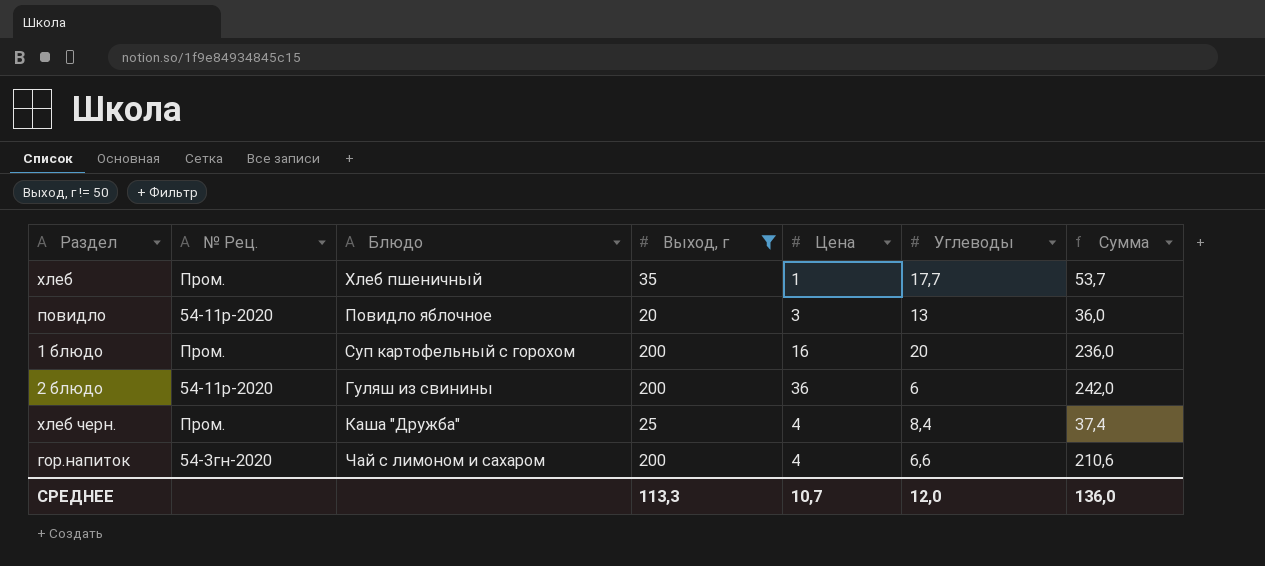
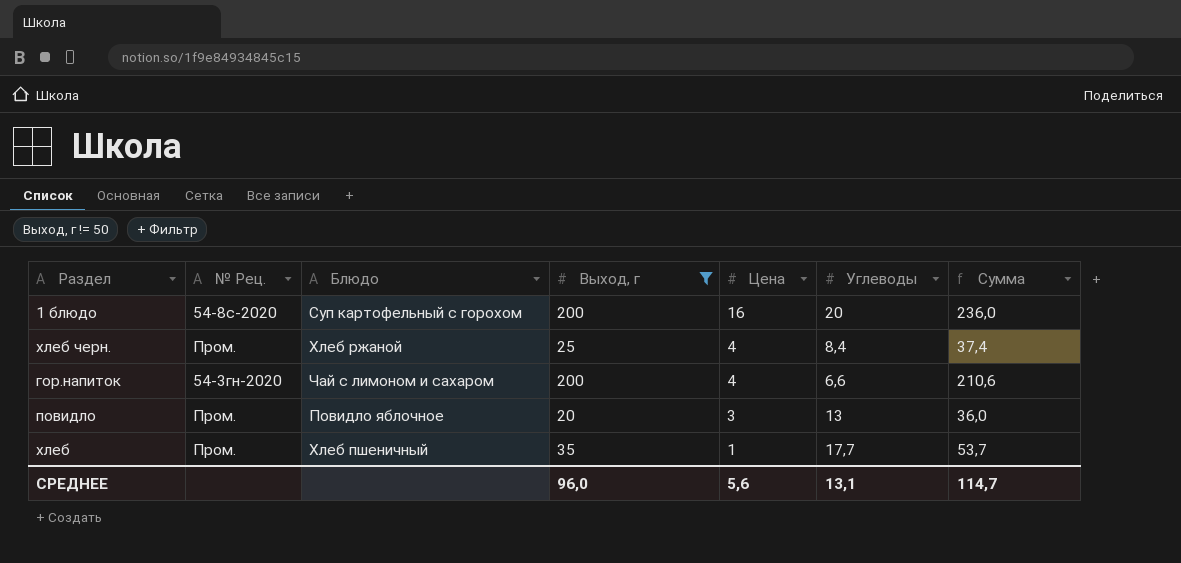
row order: none -> Цена descending
row 2 блюдо: 54-11р-2020 | Гуляш из свинины | 200 | 36 | 6 | 242,0 -> none
1 блюдо | № Рец.: Пром. -> 54-8с-2020
хлеб черн. | Блюдо: Каша "Дружба" -> Хлеб ржаной
повидло | № Рец.: 54-11р-2020 -> Пром.
СРЕДНЕЕ | Выход, г: 113,3 -> 96,0
СРЕДНЕЕ | Цена: 10,7 -> 5,6
СРЕДНЕЕ | Углеводы: 12,0 -> 13,1
СРЕДНЕЕ | Сумма: 136,0 -> 114,7

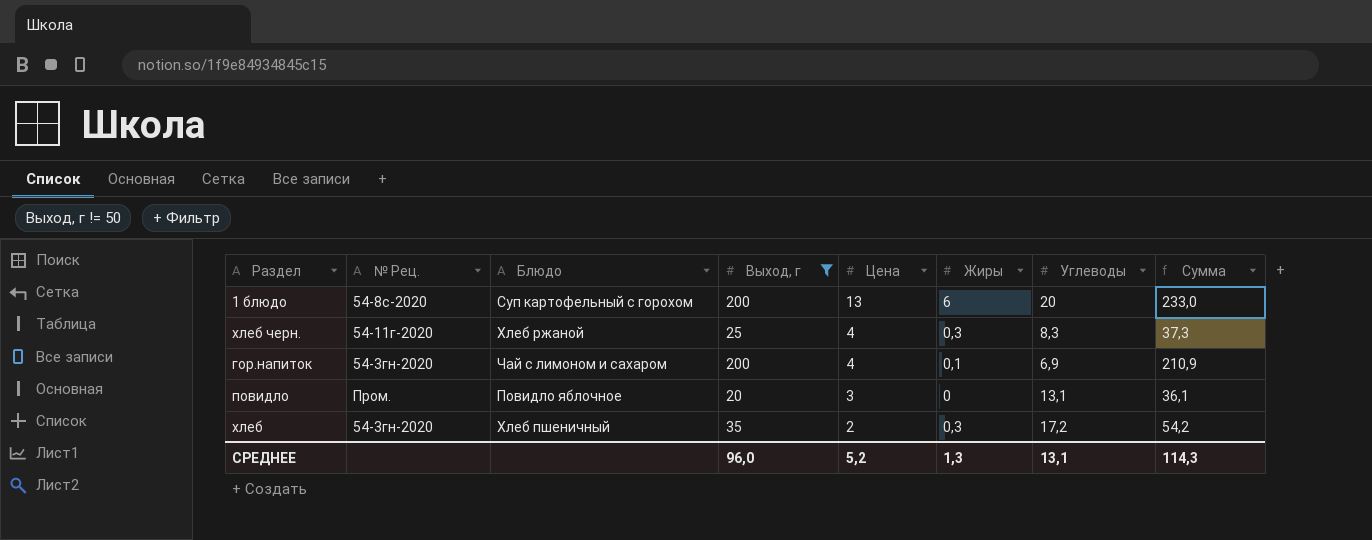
column Жиры | position: none -> 6
1 блюдо | Цена: 16 -> 13
1 блюдо | Сумма: 236,0 -> 233,0
хлеб черн. | № Рец.: Пром. -> 54-11г-2020
хлеб черн. | Углеводы: 8,4 -> 8,3
хлеб черн. | Сумма: 37,4 -> 37,3
гор.напиток | Углеводы: 6,6 -> 6,9
гор.напиток | Сумма: 210,6 -> 210,9
повидло | Углеводы: 13 -> 13,1
повидло | Сумма: 36,0 -> 36,1
хлеб | № Рец.: Пром. -> 54-3гн-2020
хлеб | Цена: 1 -> 2
хлеб | Углеводы: 17,7 -> 17,2
хлеб | Сумма: 53,7 -> 54,2
СРЕДНЕЕ | Цена: 5,6 -> 5,2
СРЕДНЕЕ | Сумма: 114,7 -> 114,3

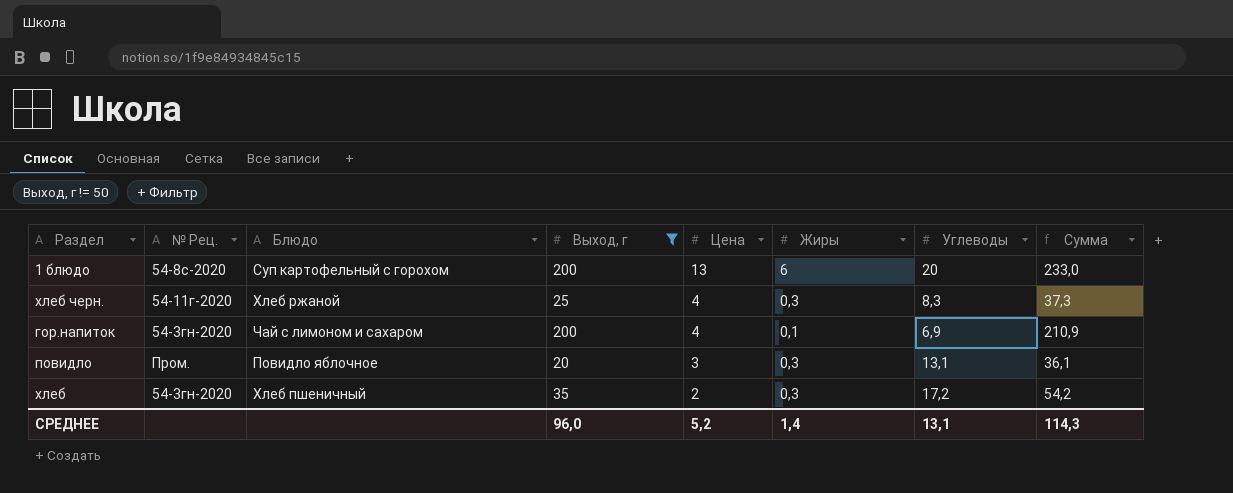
повидло | Жиры: 0 -> 0,3
СРЕДНЕЕ | Жиры: 1,3 -> 1,4

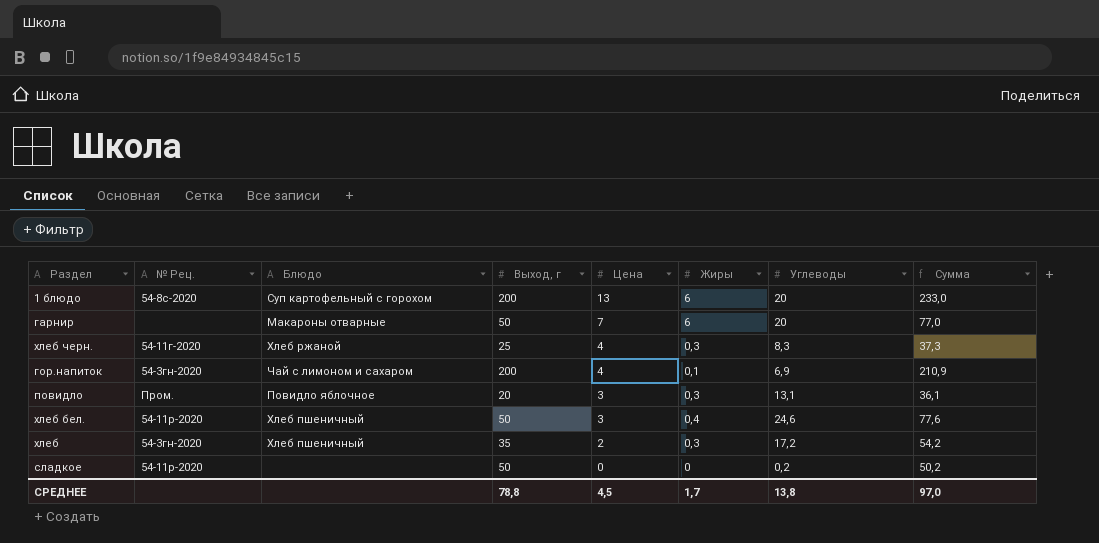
filter: Выход, г != 50 -> none
СРЕДНЕЕ | Выход, г: 96,0 -> 78,8
СРЕДНЕЕ | Цена: 5,2 -> 4,5
СРЕДНЕЕ | Жиры: 1,4 -> 1,7
СРЕДНЕЕ | Углеводы: 13,1 -> 13,8
СРЕДНЕЕ | Сумма: 114,3 -> 97,0

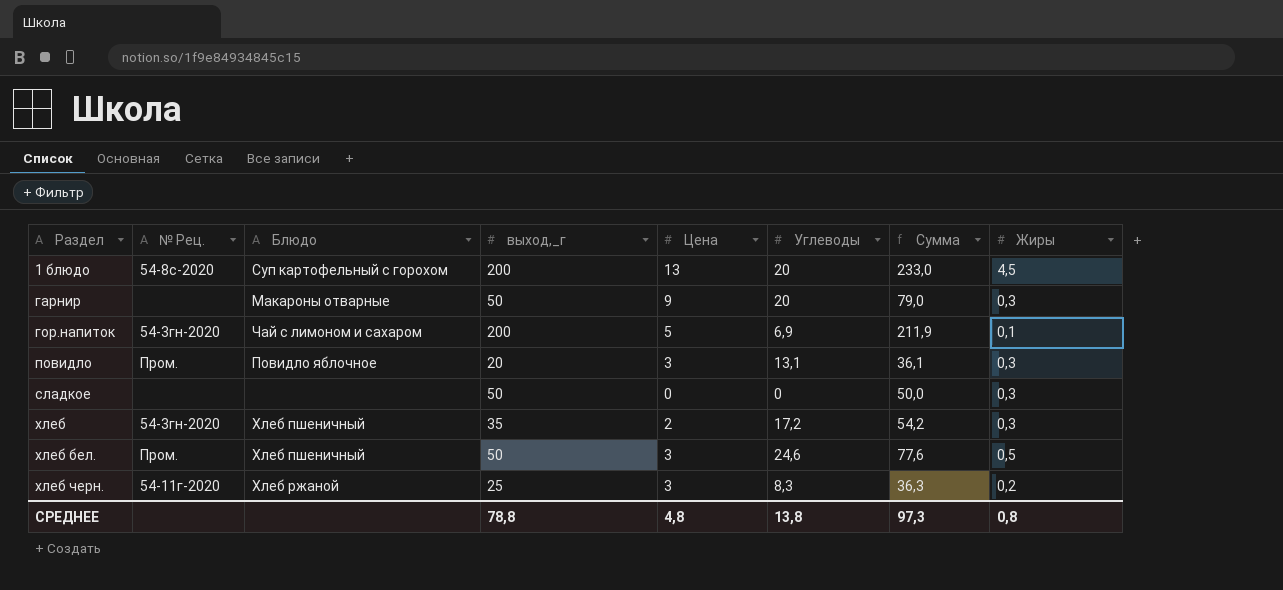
row order: Цена descending -> Раздел ascending
column name: Выход, г -> выход,_г
column Жиры | position: 6 -> 8
1 блюдо | Жиры: 6 -> 4,5
гарнир | Цена: 7 -> 9
гарнир | Сумма: 77,0 -> 79,0
гарнир | Жиры: 6 -> 0,3
гор.напиток | Цена: 4 -> 5
гор.напиток | Сумма: 210,9 -> 211,9
сладкое | № Рец.: 54-11р-2020 -> none
сладкое | Углеводы: 0,2 -> 0
сладкое | Сумма: 50,2 -> 50,0
сладкое | Жиры: 0 -> 0,3
хлеб бел. | № Рец.: 54-11р-2020 -> Пром.
хлеб бел. | Жиры: 0,4 -> 0,5
хлеб черн. | Цена: 4 -> 3
хлеб черн. | Сумма: 37,3 -> 36,3
хлеб черн. | Жиры: 0,3 -> 0,2
СРЕДНЕЕ | Цена: 4,5 -> 4,8
СРЕДНЕЕ | Сумма: 97,0 -> 97,3
СРЕДНЕЕ | Жиры: 1,7 -> 0,8

